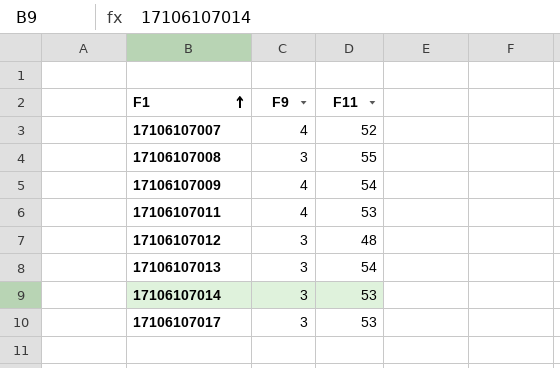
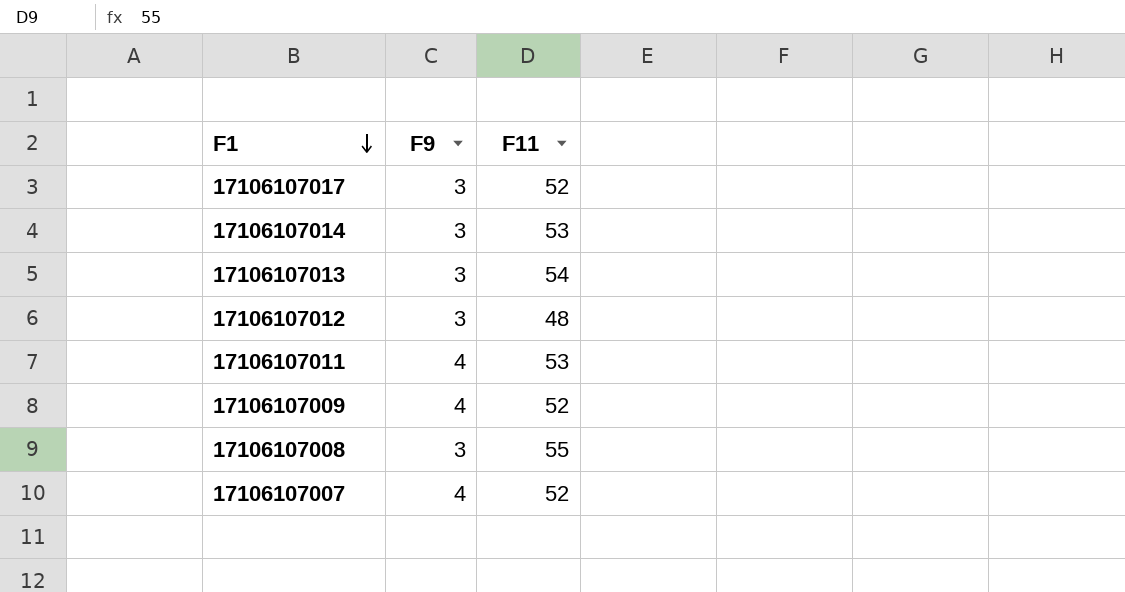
row order: F1 ascending -> F1 descending
17106107017 | F11: 53 -> 52
17106107009 | F11: 54 -> 52

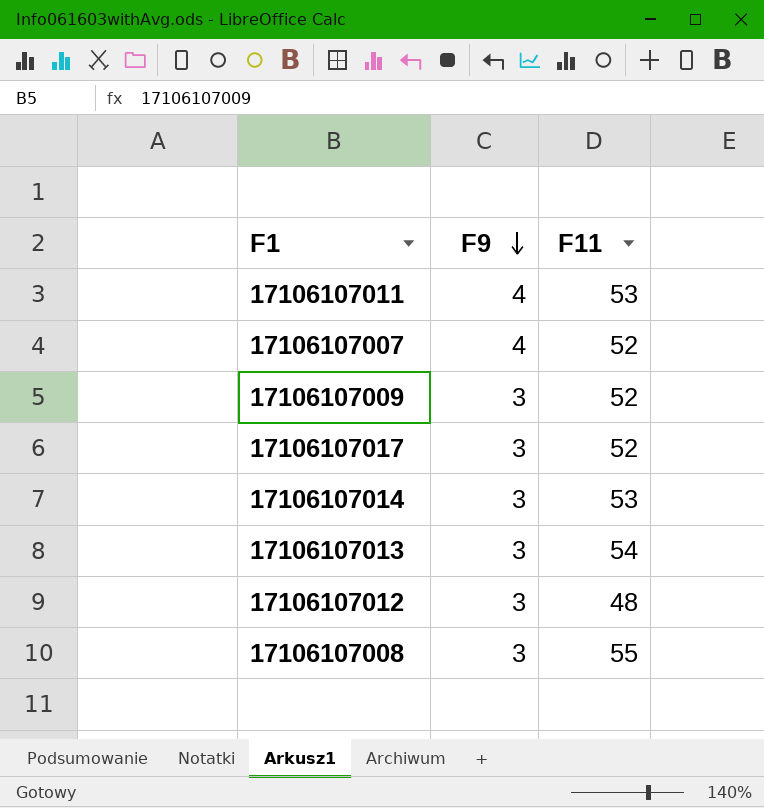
row order: F1 descending -> F9 descending
17106107009 | F9: 4 -> 3

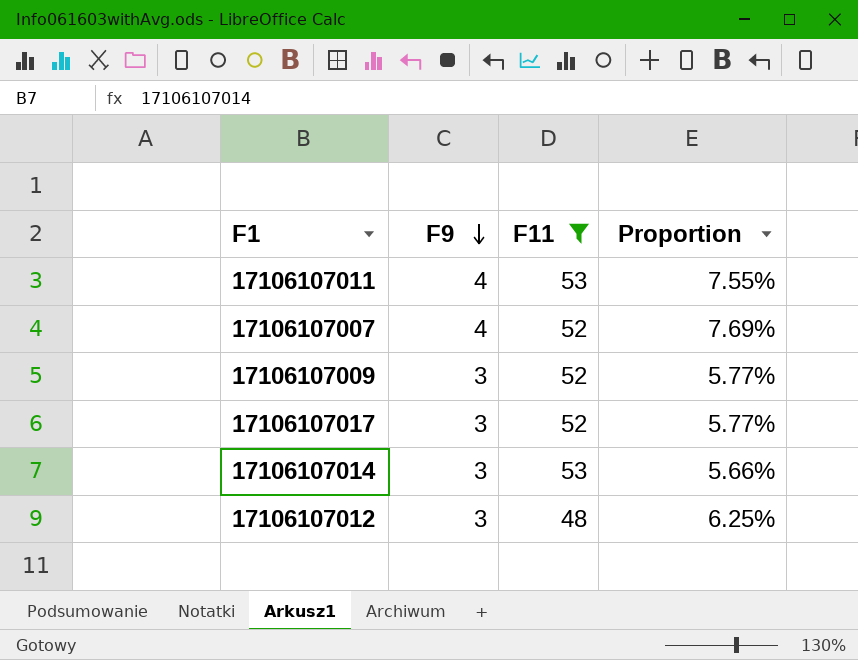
filter: none -> F11 <= 53
column Proportion | formula: none -> [F9] / [F11]

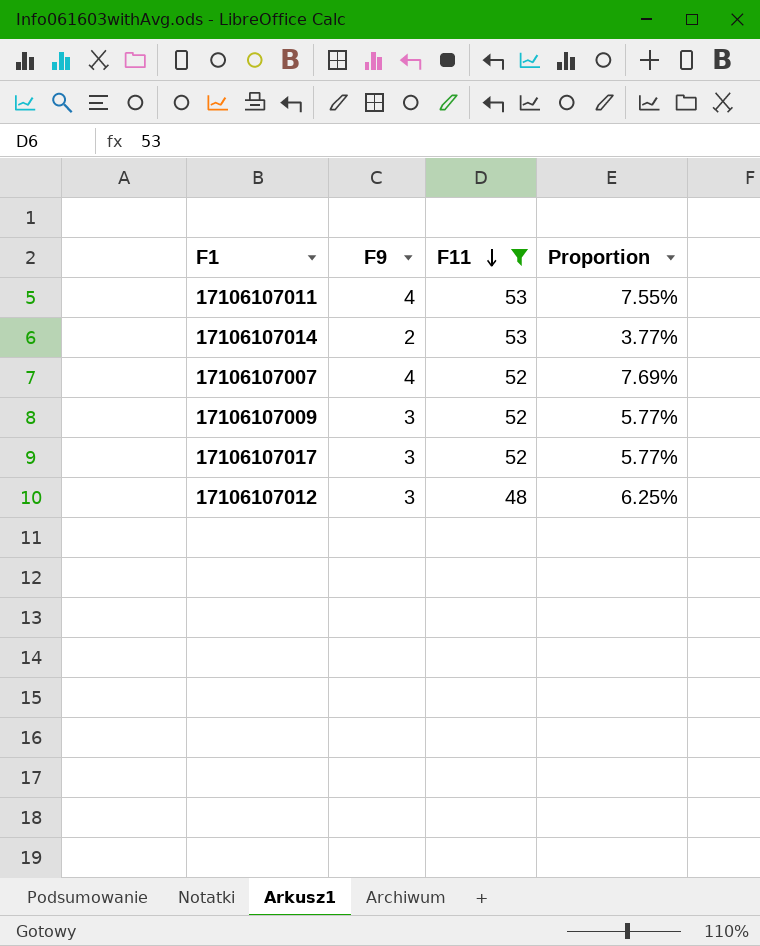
row order: F9 descending -> F11 descending
17106107014 | F9: 3 -> 2
17106107014 | Proportion: 5.66% -> 3.77%

